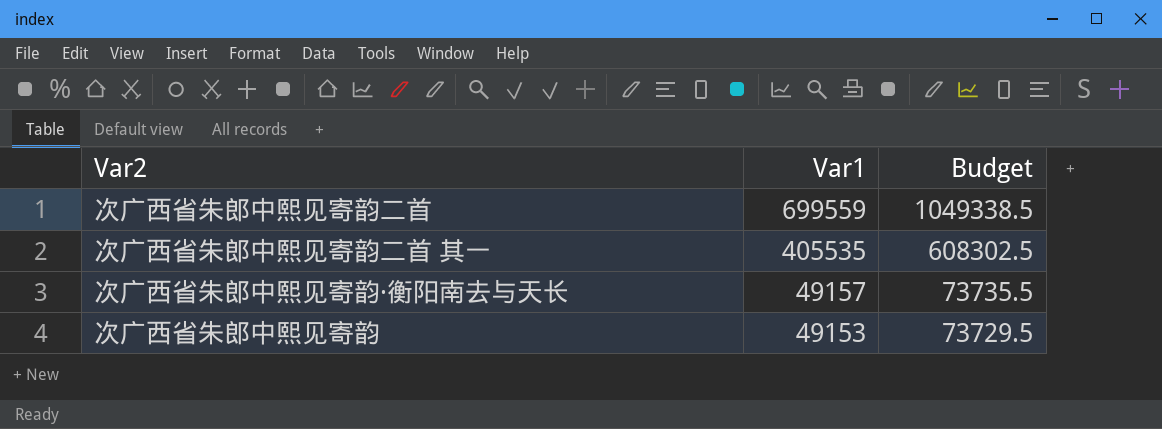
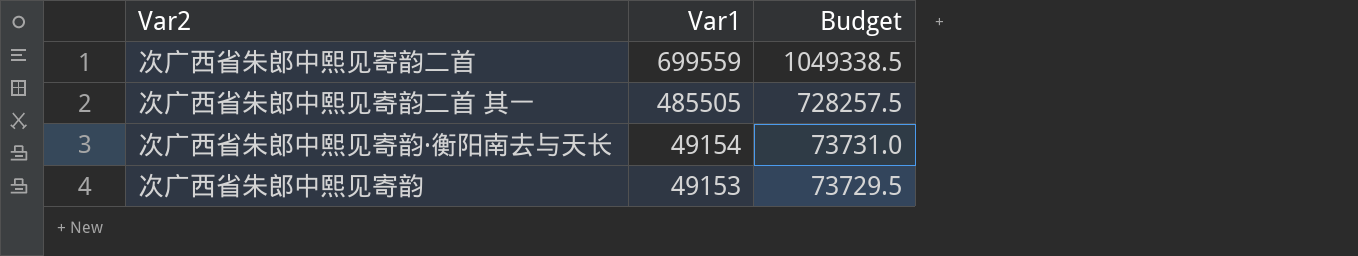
次广西省朱郎中熙见寄韵二首 其一 | Var1: 405535 -> 485505
次广西省朱郎中熙见寄韵二首 其一 | Budget: 608302.5 -> 728257.5
次广西省朱郎中熙见寄韵·衡阳南去与天长 | Var1: 49157 -> 49154
次广西省朱郎中熙见寄韵·衡阳南去与天长 | Budget: 73735.5 -> 73731.0

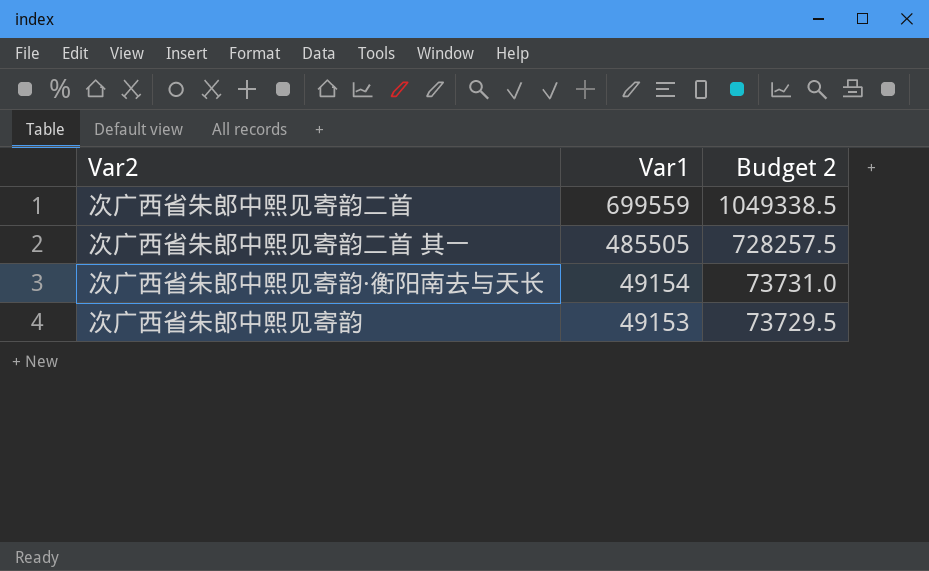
column name: Budget -> Budget 2

